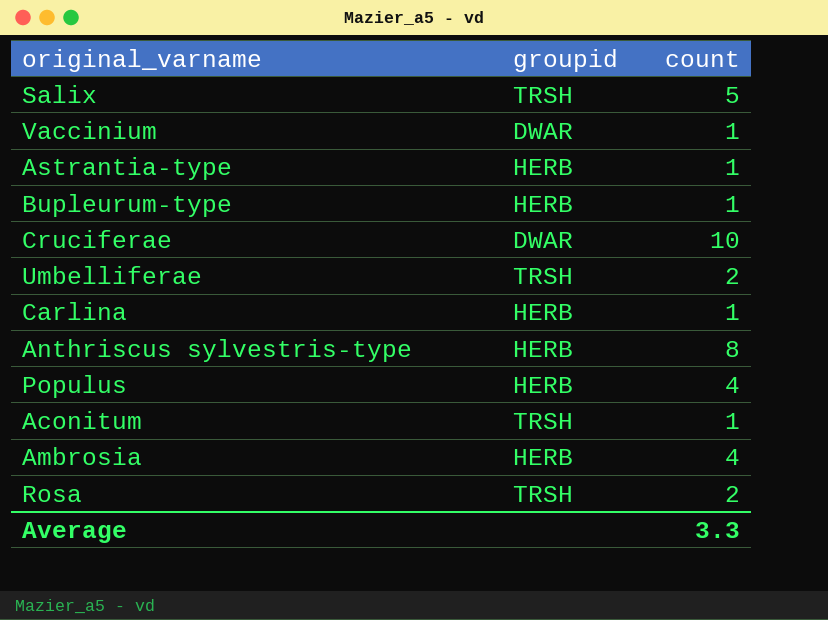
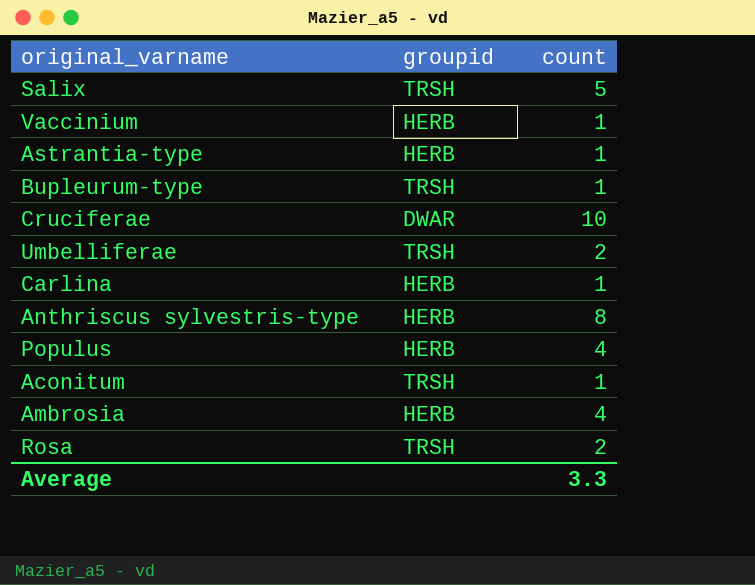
Vaccinium | groupid: DWAR -> HERB
Bupleurum-type | groupid: HERB -> TRSH

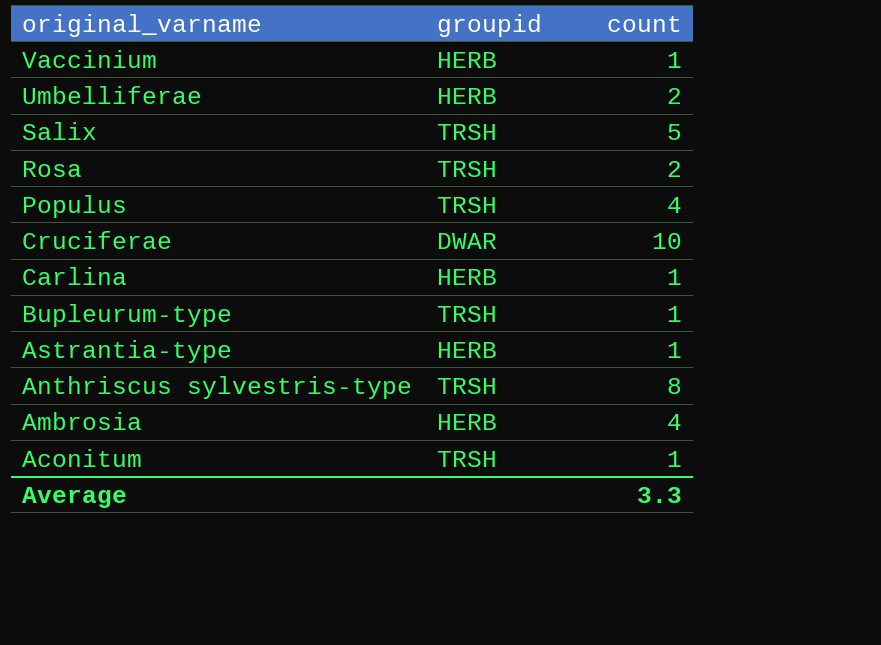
row order: none -> original_varname descending
Umbelliferae | groupid: TRSH -> HERB
Populus | groupid: HERB -> TRSH
Anthriscus sylvestris-type | groupid: HERB -> TRSH

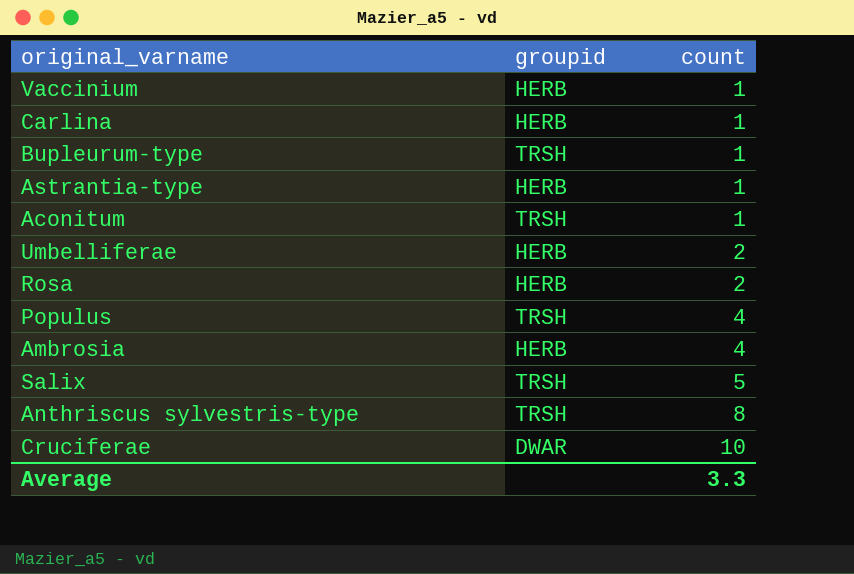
row order: original_varname descending -> count ascending
Rosa | groupid: TRSH -> HERB

